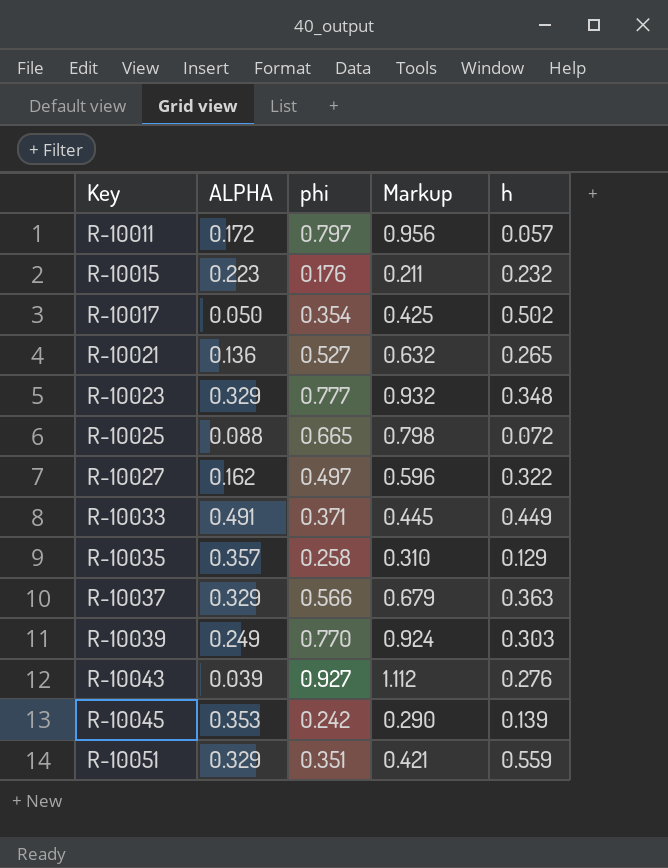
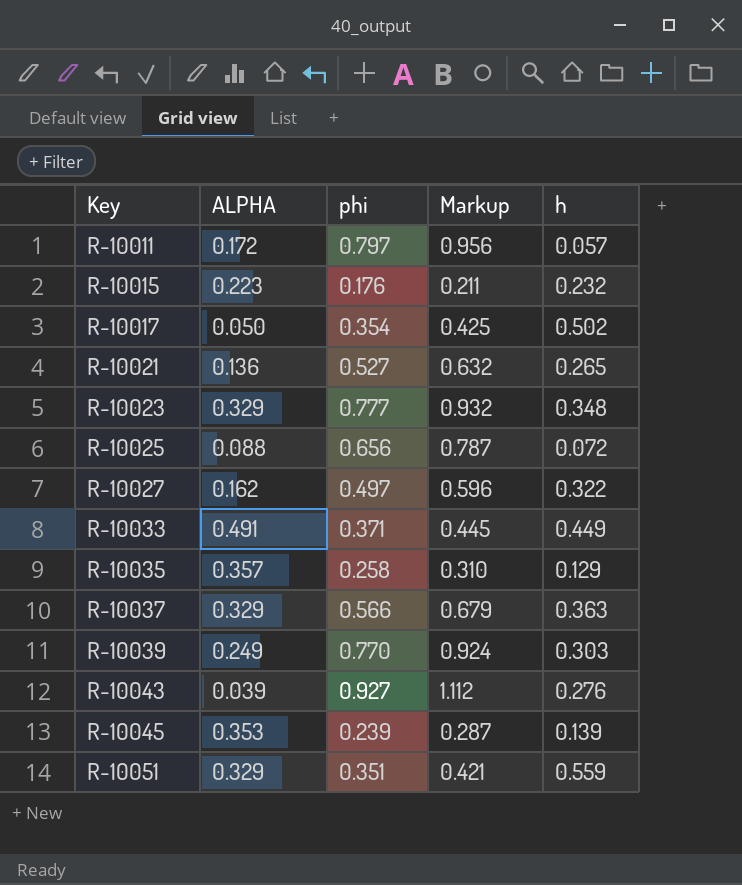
R-10025 | phi: 0.665 -> 0.656
R-10025 | Markup: 0.798 -> 0.787
R-10045 | phi: 0.242 -> 0.239
R-10045 | Markup: 0.290 -> 0.287

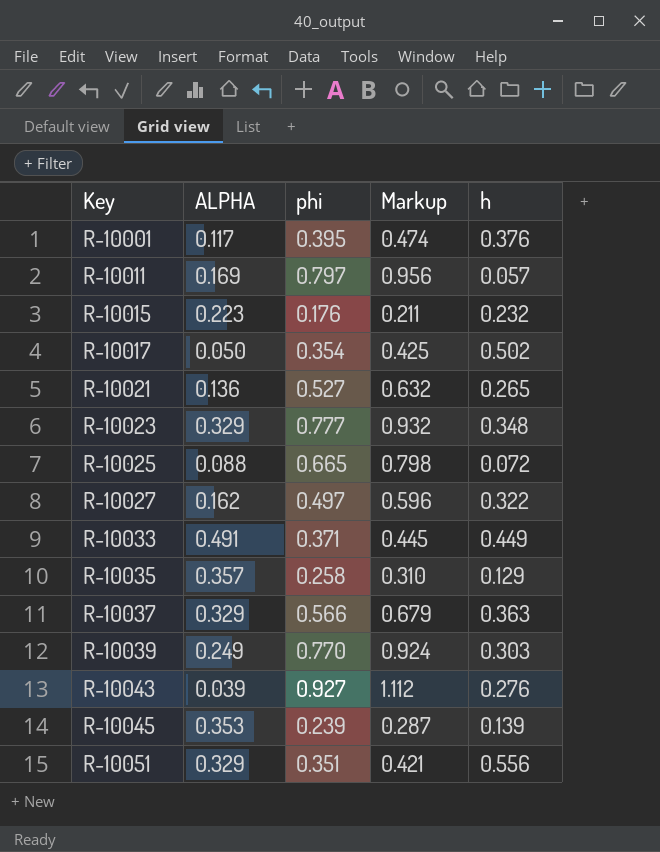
row R-10001: none -> 0.117 | 0.395 | 0.474 | 0.376
R-10011 | ALPHA: 0.172 -> 0.169
R-10025 | phi: 0.656 -> 0.665
R-10025 | Markup: 0.787 -> 0.798
R-10051 | h: 0.559 -> 0.556

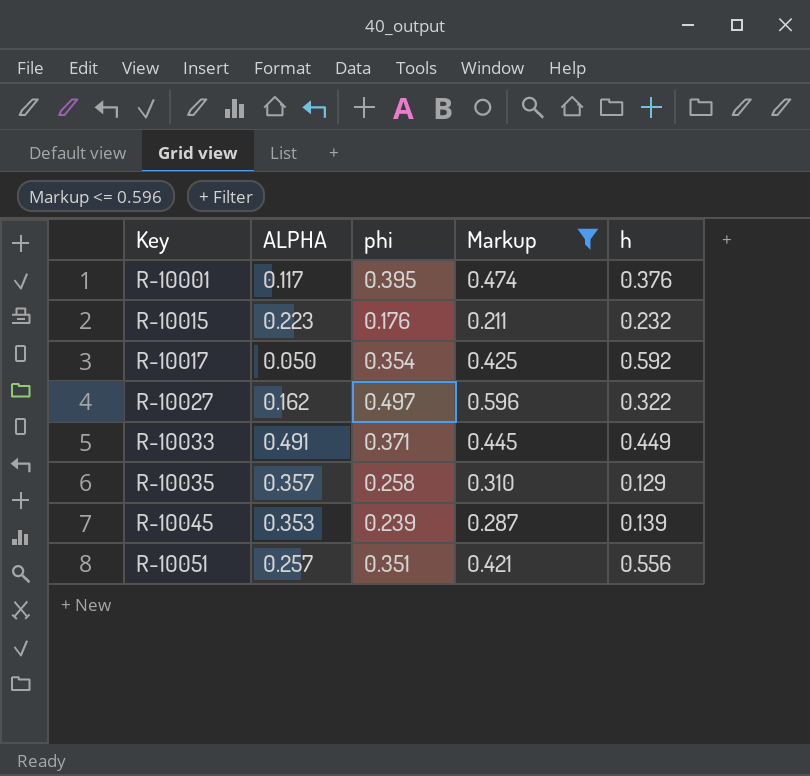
filter: none -> Markup <= 0.596
R-10017 | h: 0.502 -> 0.592
R-10051 | ALPHA: 0.329 -> 0.257

